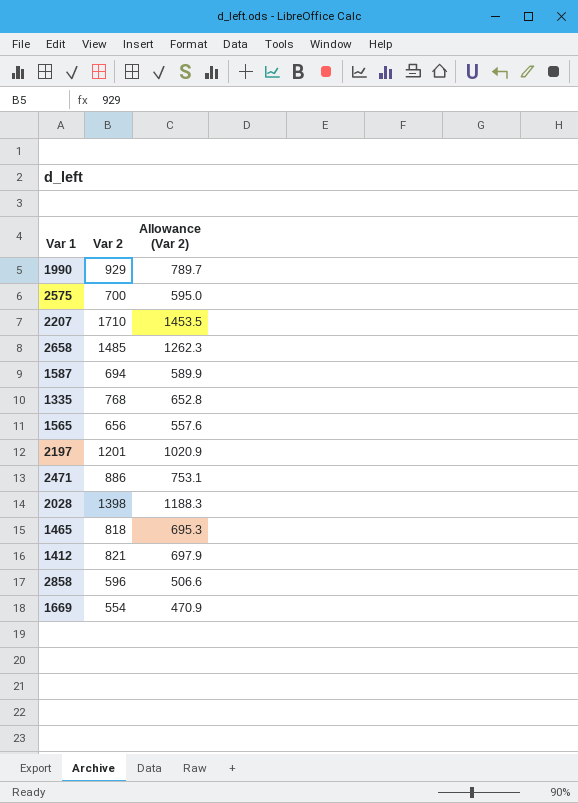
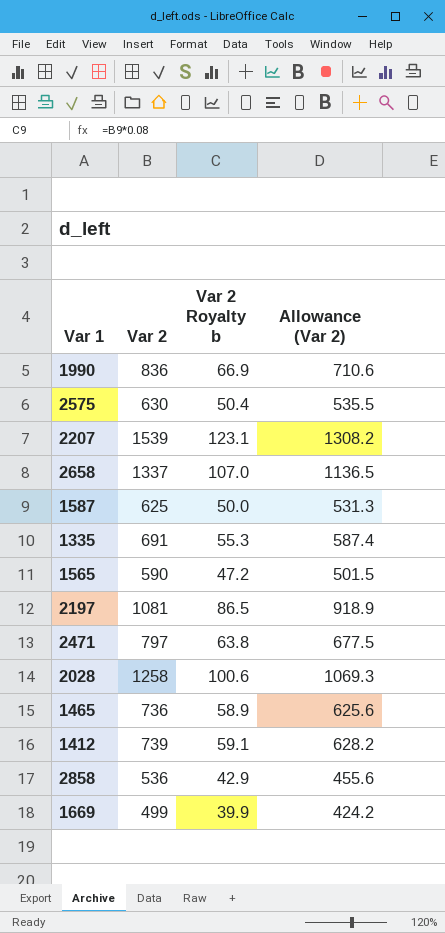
column Var 2 Royalty b | formula: none -> [Var 2] * 0.08
1990 | Var 2: 929 -> 836
1990 | Allowance (Var 2): 789.7 -> 710.6
2575 | Var 2: 700 -> 630
2575 | Allowance (Var 2): 595.0 -> 535.5
2207 | Var 2: 1710 -> 1539
2207 | Allowance (Var 2): 1453.5 -> 1308.2
2658 | Var 2: 1485 -> 1337
2658 | Allowance (Var 2): 1262.3 -> 1136.5
1587 | Var 2: 694 -> 625
1587 | Allowance (Var 2): 589.9 -> 531.3
1335 | Var 2: 768 -> 691
1335 | Allowance (Var 2): 652.8 -> 587.4
1565 | Var 2: 656 -> 590
1565 | Allowance (Var 2): 557.6 -> 501.5
2197 | Var 2: 1201 -> 1081
2197 | Allowance (Var 2): 1020.9 -> 918.9
2471 | Var 2: 886 -> 797
2471 | Allowance (Var 2): 753.1 -> 677.5
2028 | Var 2: 1398 -> 1258
2028 | Allowance (Var 2): 1188.3 -> 1069.3
1465 | Var 2: 818 -> 736
1465 | Allowance (Var 2): 695.3 -> 625.6
1412 | Var 2: 821 -> 739
1412 | Allowance (Var 2): 697.9 -> 628.2
2858 | Var 2: 596 -> 536
2858 | Allowance (Var 2): 506.6 -> 455.6
1669 | Var 2: 554 -> 499
1669 | Allowance (Var 2): 470.9 -> 424.2

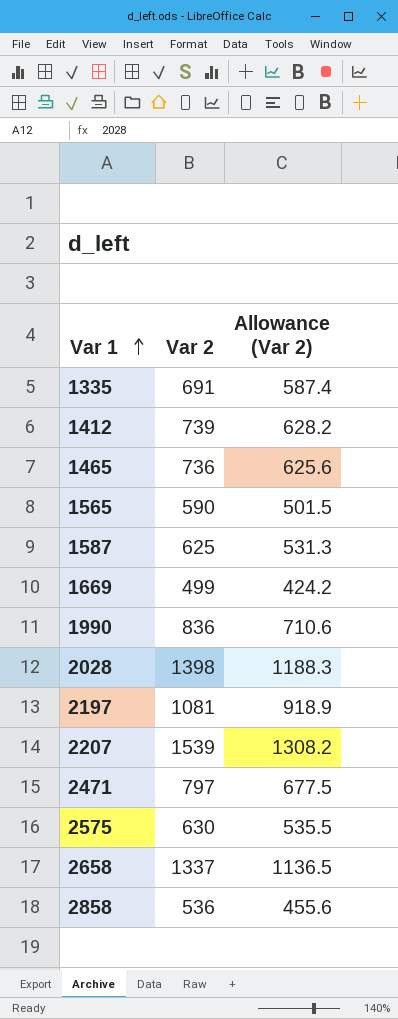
row order: none -> Var 1 ascending
column Var 2 Royalty b | formula: [Var 2] * 0.08 -> none
2028 | Var 2: 1258 -> 1398
2028 | Allowance (Var 2): 1069.3 -> 1188.3

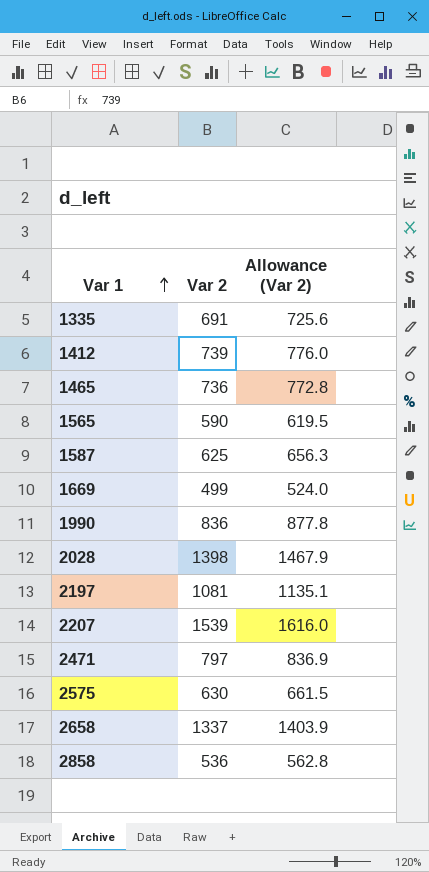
column Allowance (Var 2) | formula: [Var 2] * 0.85 -> [Var 2] * 1.05

